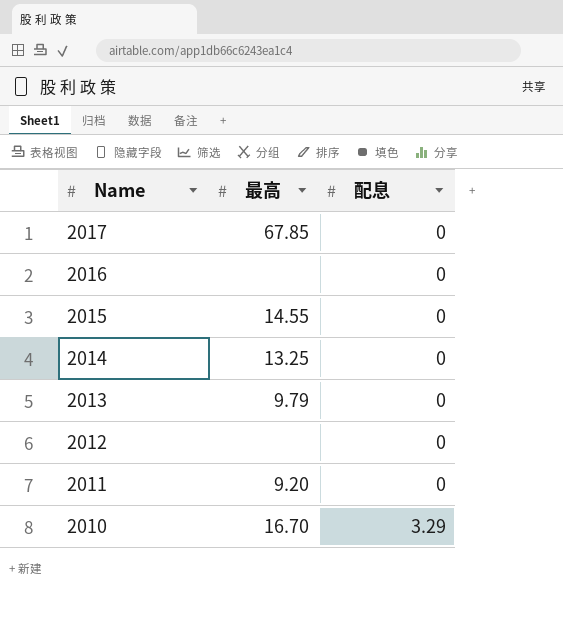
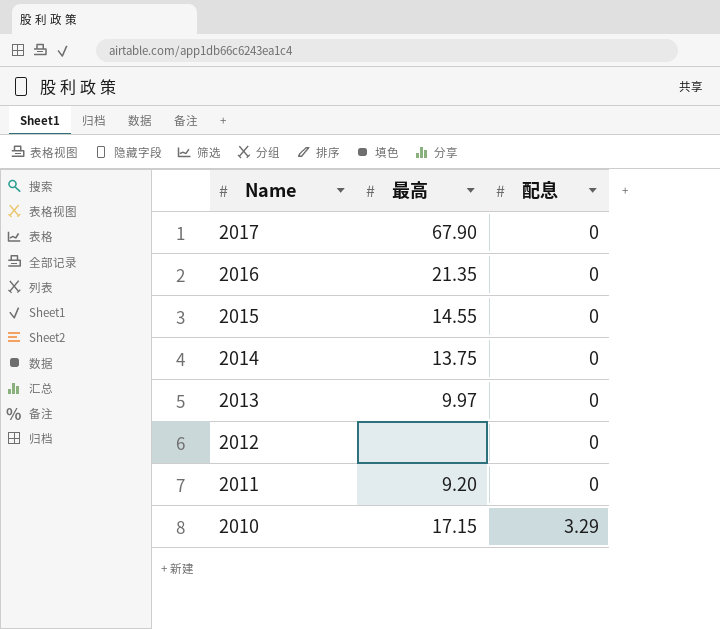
2017 | 最高: 67.85 -> 67.90
2016 | 最高: none -> 21.35
2014 | 最高: 13.25 -> 13.75
2013 | 最高: 9.79 -> 9.97
2010 | 最高: 16.70 -> 17.15

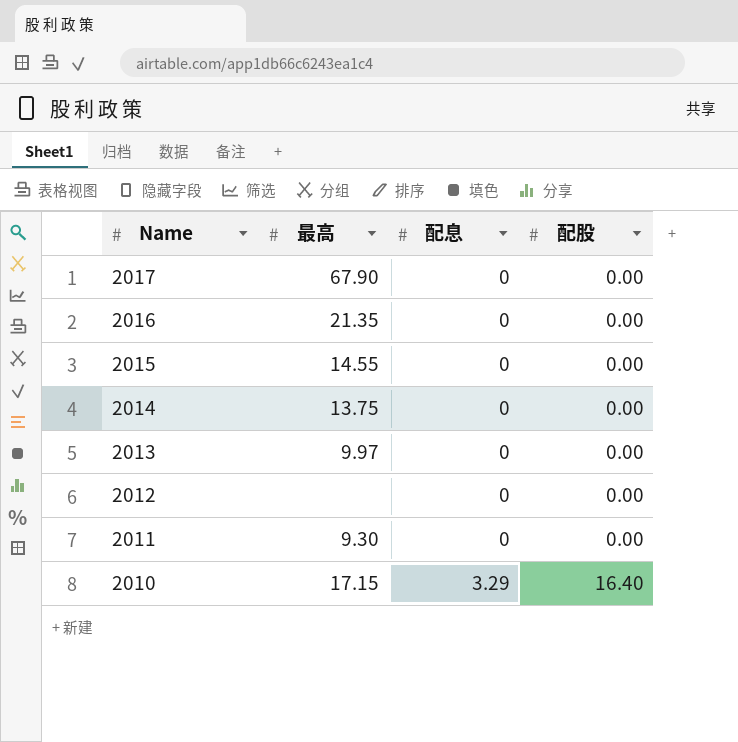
column 配股 | position: none -> 4
2011 | 最高: 9.20 -> 9.30

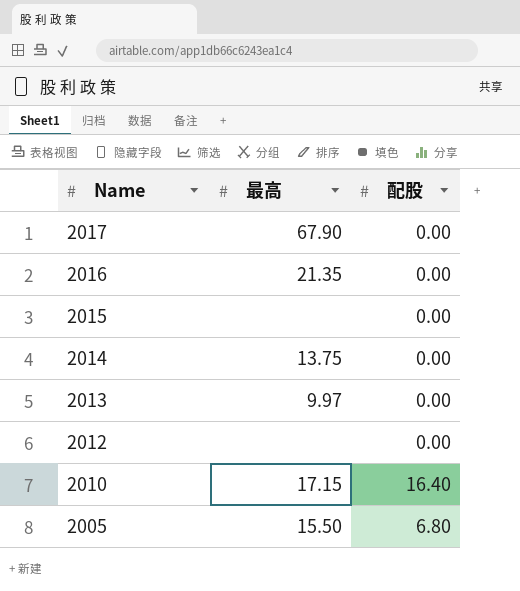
column 配息 | position: 3 -> none
row 2011: 9.30 | 0 | 0.00 -> none
2015 | 最高: 14.55 -> none
row 2005: none -> 15.50 | 6.80

